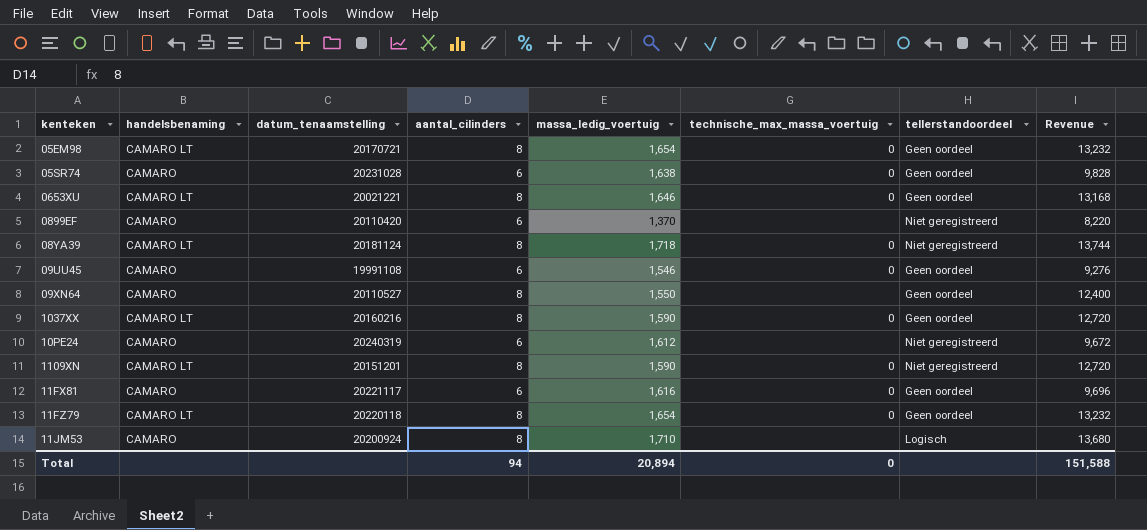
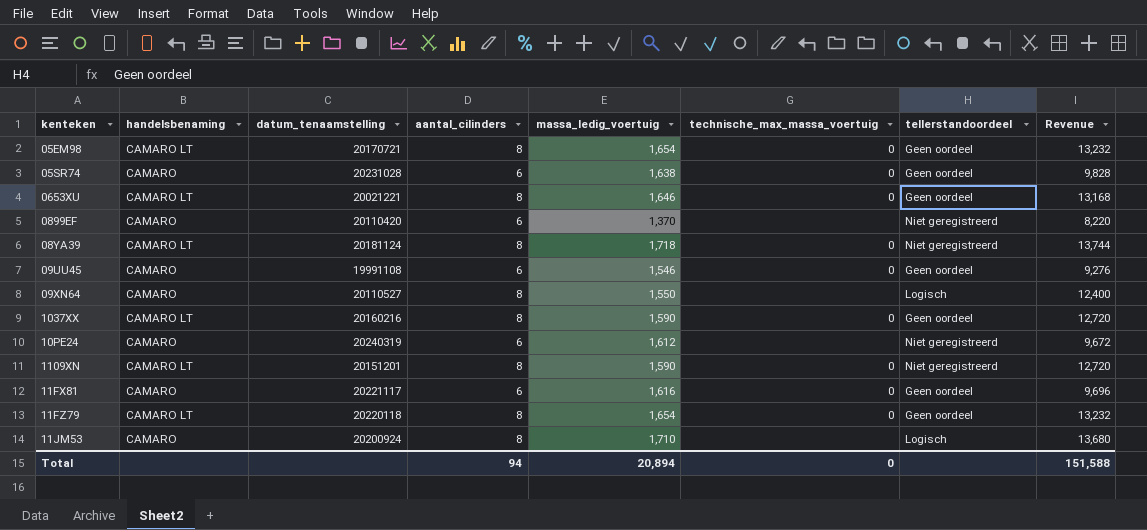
09XN64 | tellerstandoordeel: Geen oordeel -> Logisch

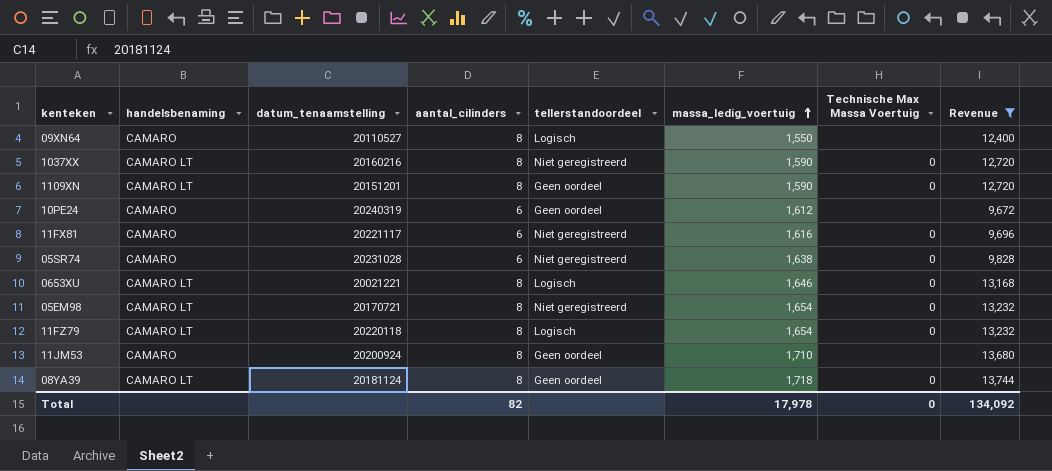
filter: none -> Revenue >= 9,672
row order: none -> massa_ledig_voertuig ascending
column tellerstandoordeel | position: 7 -> 5
column name: technische_max_massa_voertuig -> Technische Max Massa Voertuig
1037XX | tellerstandoordeel: Geen oordeel -> Niet geregistreerd
1109XN | tellerstandoordeel: Niet geregistreerd -> Geen oordeel
10PE24 | tellerstandoordeel: Niet geregistreerd -> Geen oordeel
11FX81 | tellerstandoordeel: Geen oordeel -> Niet geregistreerd
05SR74 | tellerstandoordeel: Geen oordeel -> Niet geregistreerd
0653XU | tellerstandoordeel: Geen oordeel -> Logisch
05EM98 | tellerstandoordeel: Geen oordeel -> Niet geregistreerd
11FZ79 | tellerstandoordeel: Geen oordeel -> Logisch
11JM53 | tellerstandoordeel: Logisch -> Geen oordeel
08YA39 | tellerstandoordeel: Niet geregistreerd -> Geen oordeel
Total | aantal_cilinders: 94 -> 82
Total | massa_ledig_voertuig: 20,894 -> 17,978
Total | Revenue: 151,588 -> 134,092

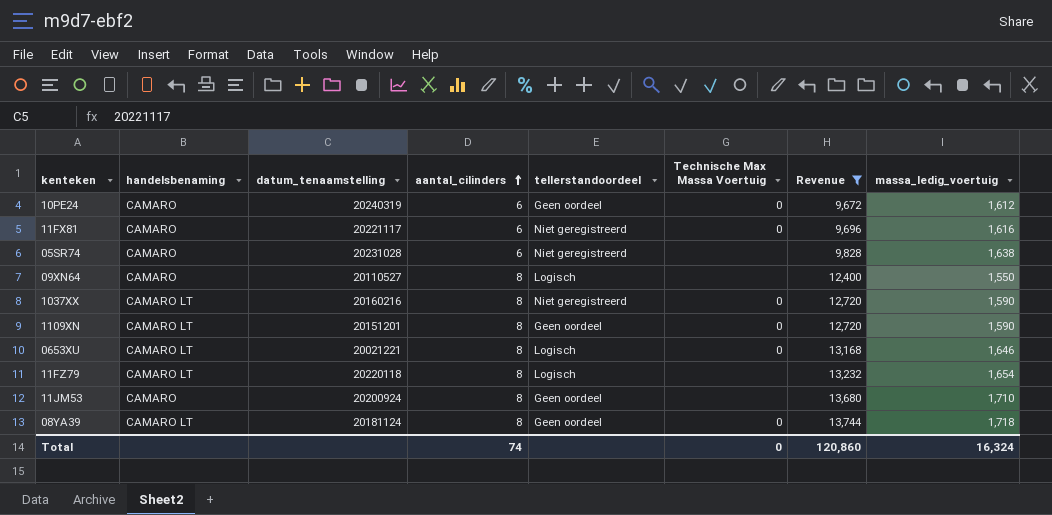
row order: massa_ledig_voertuig ascending -> aantal_cilinders ascending
column massa_ledig_voertuig | position: 6 -> 8
row 05EM98: CAMARO LT | 20170721 | 8 | Niet geregistreerd | 1,654 | 0 | 13,232 -> none
10PE24 | Technische Max Massa Voertuig: none -> 0
05SR74 | Technische Max Massa Voertuig: 0 -> none
11FZ79 | Technische Max Massa Voertuig: 0 -> none
Total | aantal_cilinders: 82 -> 74
Total | Revenue: 134,092 -> 120,860
Total | massa_ledig_voertuig: 17,978 -> 16,324

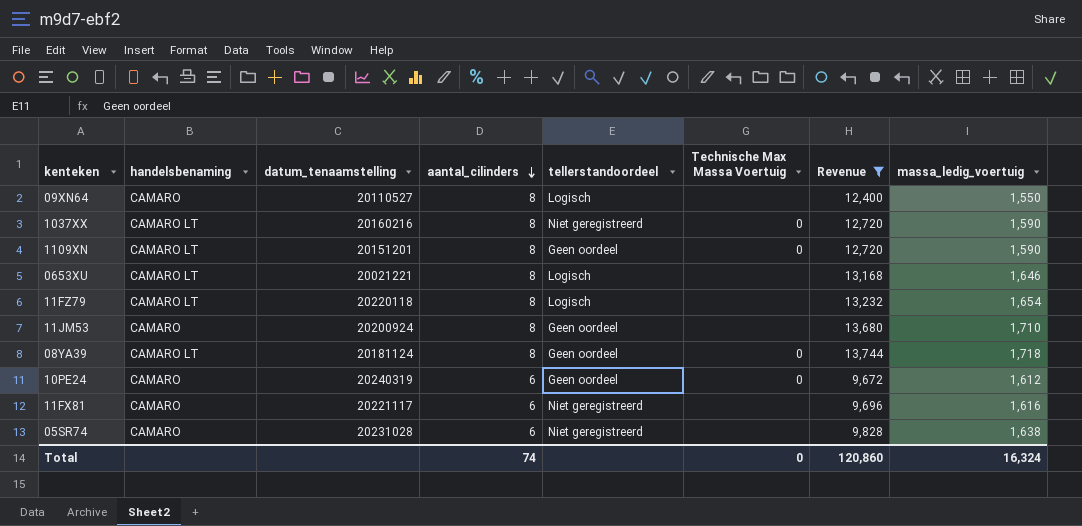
row order: aantal_cilinders ascending -> aantal_cilinders descending
0653XU | Technische Max Massa Voertuig: 0 -> none
11FX81 | Technische Max Massa Voertuig: 0 -> none

